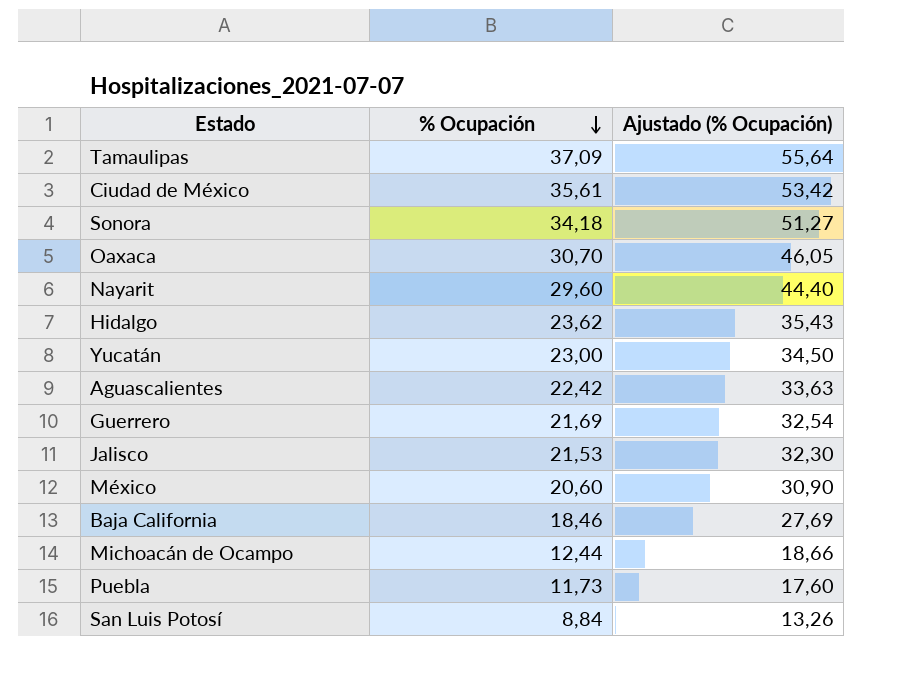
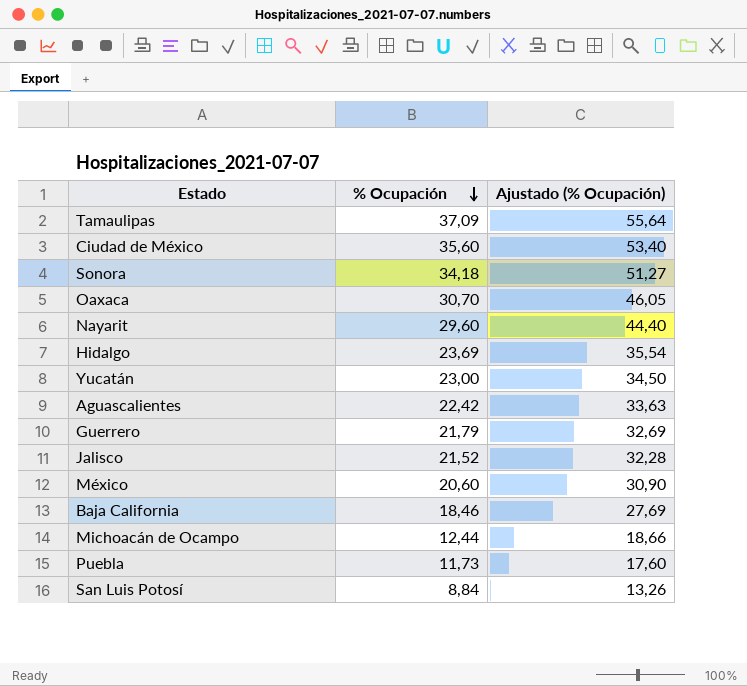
Ciudad de México | % Ocupación: 35,61 -> 35,60
Ciudad de México | Ajustado (% Ocupación): 53,42 -> 53,40
Hidalgo | % Ocupación: 23,62 -> 23,69
Hidalgo | Ajustado (% Ocupación): 35,43 -> 35,54
Guerrero | % Ocupación: 21,69 -> 21,79
Guerrero | Ajustado (% Ocupación): 32,54 -> 32,69
Jalisco | % Ocupación: 21,53 -> 21,52
Jalisco | Ajustado (% Ocupación): 32,30 -> 32,28

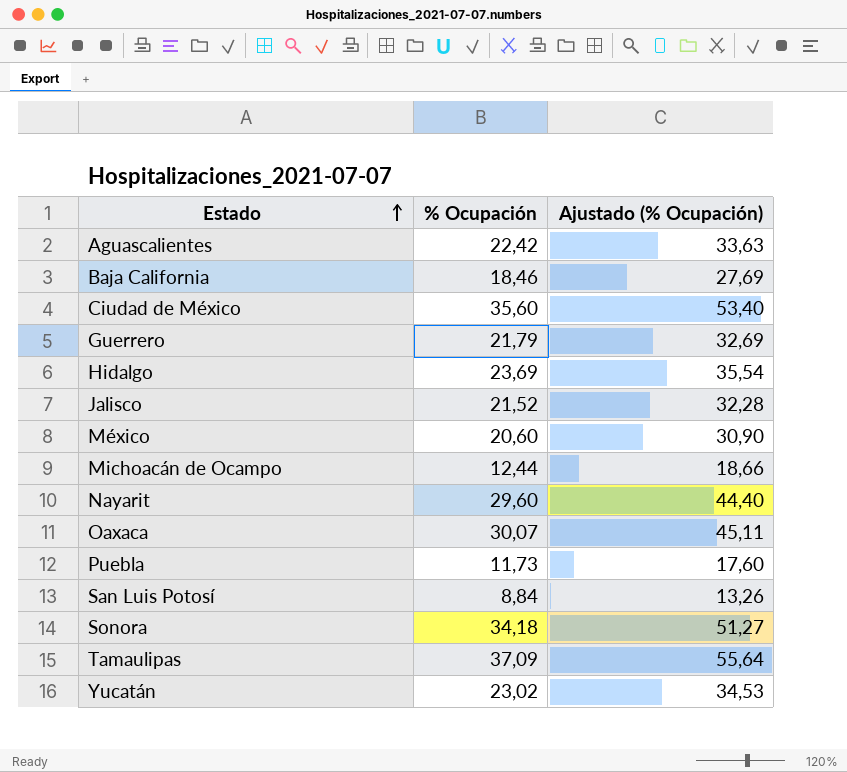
row order: % Ocupación descending -> Estado ascending
Oaxaca | % Ocupación: 30,70 -> 30,07
Oaxaca | Ajustado (% Ocupación): 46,05 -> 45,11
Yucatán | % Ocupación: 23,00 -> 23,02
Yucatán | Ajustado (% Ocupación): 34,50 -> 34,53

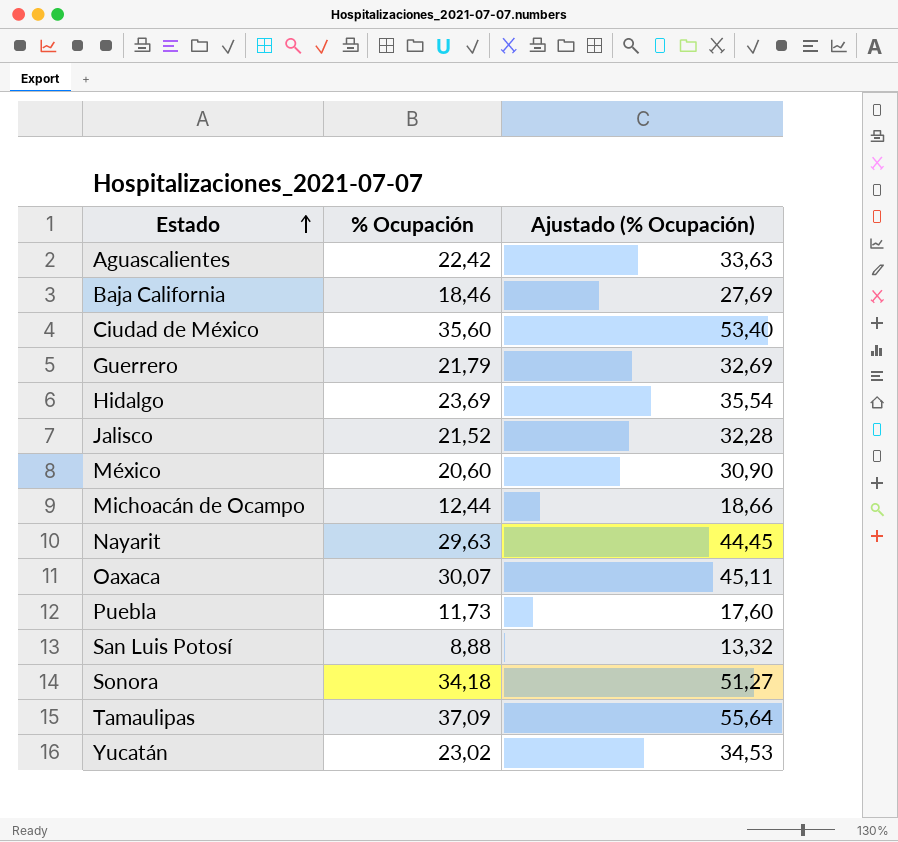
Nayarit | % Ocupación: 29,60 -> 29,63
Nayarit | Ajustado (% Ocupación): 44,40 -> 44,45
San Luis Potosí | % Ocupación: 8,84 -> 8,88
San Luis Potosí | Ajustado (% Ocupación): 13,26 -> 13,32

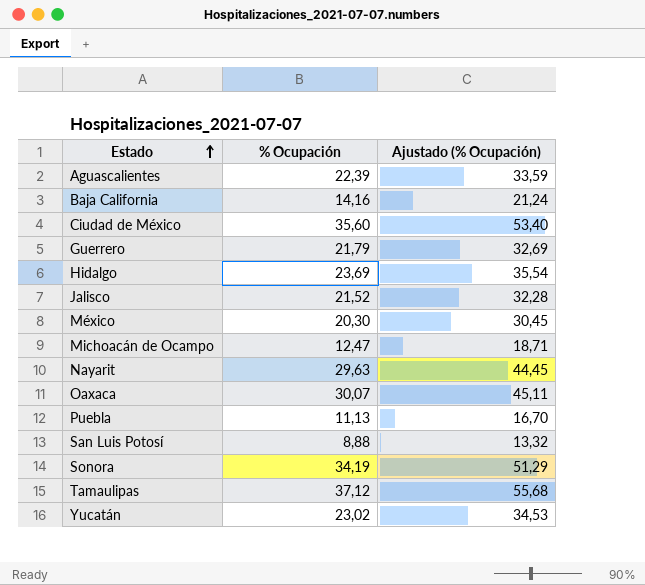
Aguascalientes | % Ocupación: 22,42 -> 22,39
Aguascalientes | Ajustado (% Ocupación): 33,63 -> 33,59
Baja California | % Ocupación: 18,46 -> 14,16
Baja California | Ajustado (% Ocupación): 27,69 -> 21,24
México | % Ocupación: 20,60 -> 20,30
México | Ajustado (% Ocupación): 30,90 -> 30,45
Michoacán de Ocampo | % Ocupación: 12,44 -> 12,47
Michoacán de Ocampo | Ajustado (% Ocupación): 18,66 -> 18,71
Puebla | % Ocupación: 11,73 -> 11,13
Puebla | Ajustado (% Ocupación): 17,60 -> 16,70
Sonora | % Ocupación: 34,18 -> 34,19
Sonora | Ajustado (% Ocupación): 51,27 -> 51,29
Tamaulipas | % Ocupación: 37,09 -> 37,12
Tamaulipas | Ajustado (% Ocupación): 55,64 -> 55,68

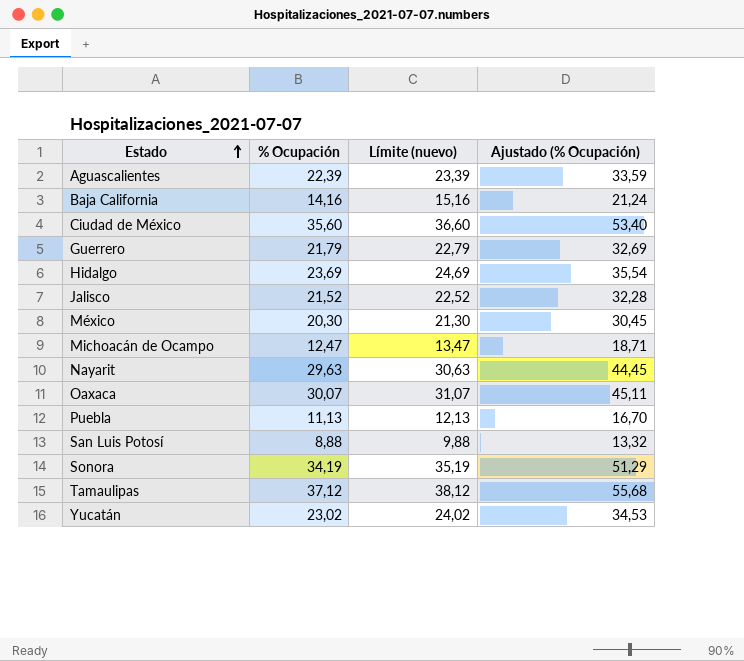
column Límite (nuevo) | formula: none -> [% Ocupación] + 1

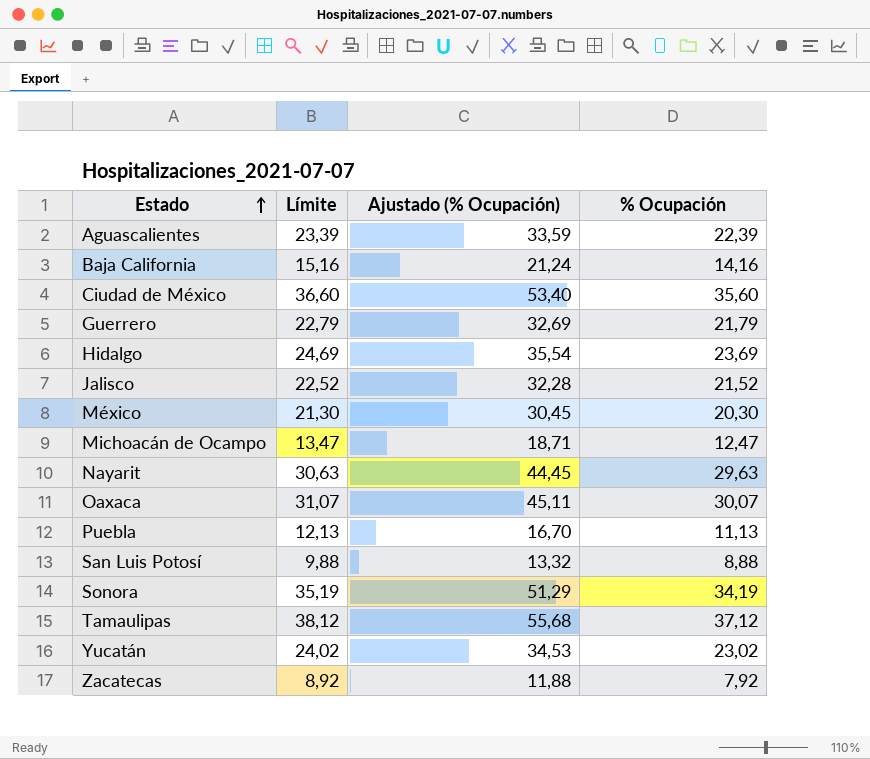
column name: Límite (nuevo) -> Límite
column % Ocupación | position: 2 -> 4
row Zacatecas: none -> 8,92 | 11,88 | 7,92

